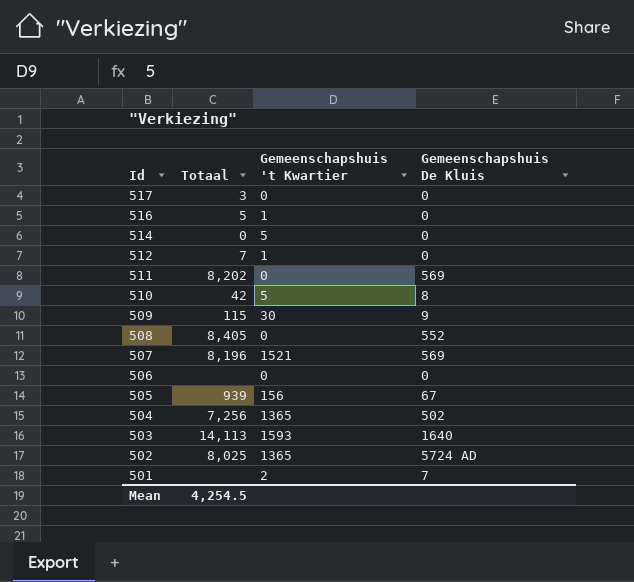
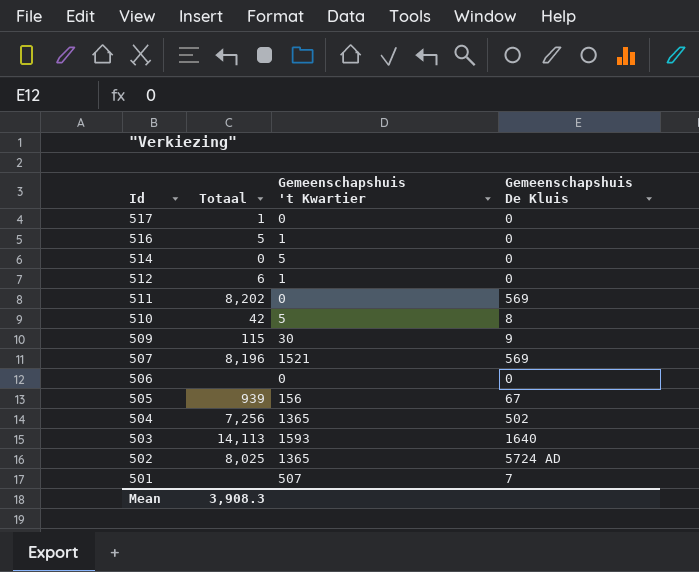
row 508: 8,405 | 0 | 552 -> none
517 | Totaal: 3 -> 1
512 | Totaal: 7 -> 6
501 | Gemeenschapshuis 't Kwartier: 2 -> 507
Mean | Totaal: 4,254.5 -> 3,908.3

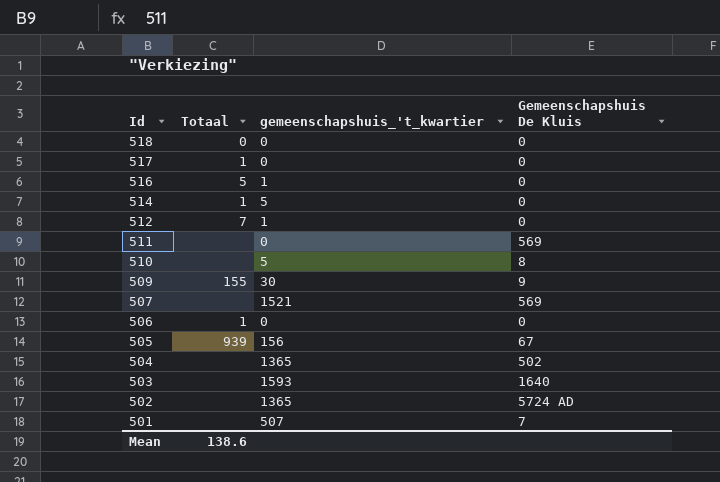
column name: Gemeenschapshuis 't Kwartier -> gemeenschapshuis_'t_kwartier
row 518: none -> 0 | 0 | 0
514 | Totaal: 0 -> 1
512 | Totaal: 6 -> 7
511 | Totaal: 8,202 -> none
510 | Totaal: 42 -> none
509 | Totaal: 115 -> 155
507 | Totaal: 8,196 -> none
506 | Totaal: none -> 1
504 | Totaal: 7,256 -> none
503 | Totaal: 14,113 -> none
502 | Totaal: 8,025 -> none
Mean | Totaal: 3,908.3 -> 138.6

